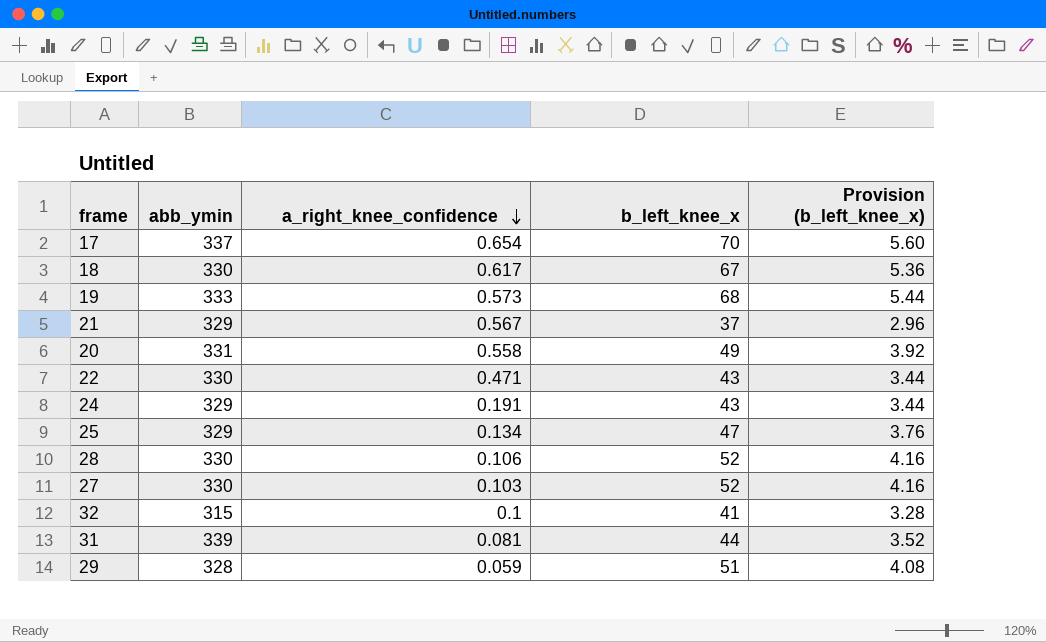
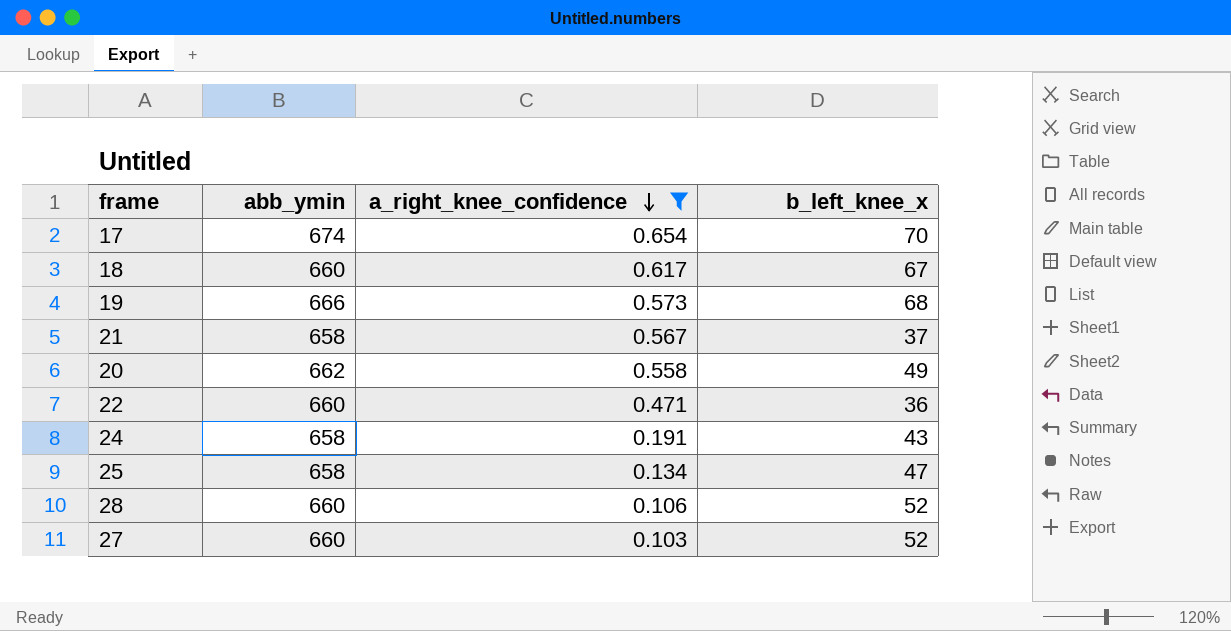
filter: none -> a_right_knee_confidence >= 0.103
column Provision (b_left_knee_x) | formula: [b_left_knee_x] * 0.08 -> none
17 | abb_ymin: 337 -> 674
18 | abb_ymin: 330 -> 660
19 | abb_ymin: 333 -> 666
21 | abb_ymin: 329 -> 658
20 | abb_ymin: 331 -> 662
22 | abb_ymin: 330 -> 660
22 | b_left_knee_x: 43 -> 36
24 | abb_ymin: 329 -> 658
25 | abb_ymin: 329 -> 658
28 | abb_ymin: 330 -> 660
27 | abb_ymin: 330 -> 660

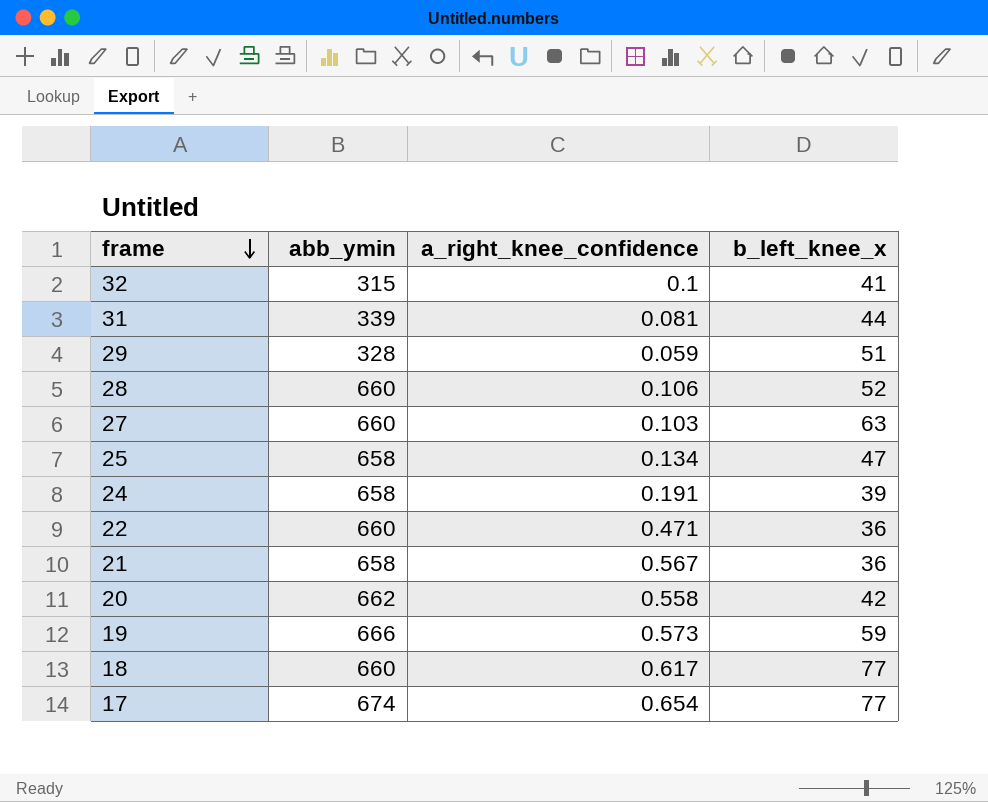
filter: a_right_knee_confidence >= 0.103 -> none
row order: a_right_knee_confidence descending -> frame descending
27 | b_left_knee_x: 52 -> 63
24 | b_left_knee_x: 43 -> 39
21 | b_left_knee_x: 37 -> 36
20 | b_left_knee_x: 49 -> 42
19 | b_left_knee_x: 68 -> 59
18 | b_left_knee_x: 67 -> 77
17 | b_left_knee_x: 70 -> 77

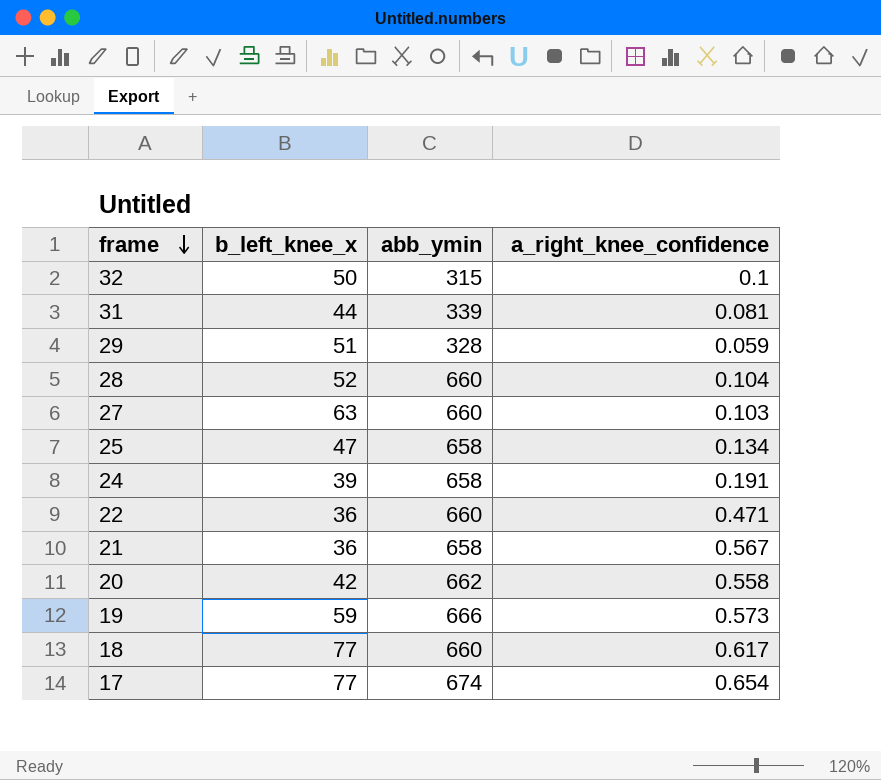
column b_left_knee_x | position: 4 -> 2
32 | b_left_knee_x: 41 -> 50
28 | a_right_knee_confidence: 0.106 -> 0.104

